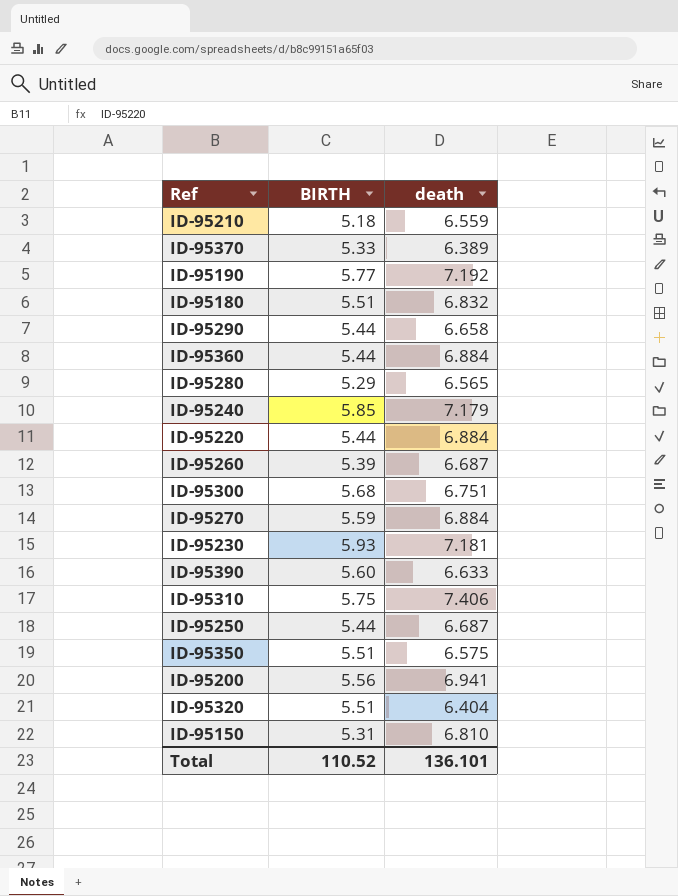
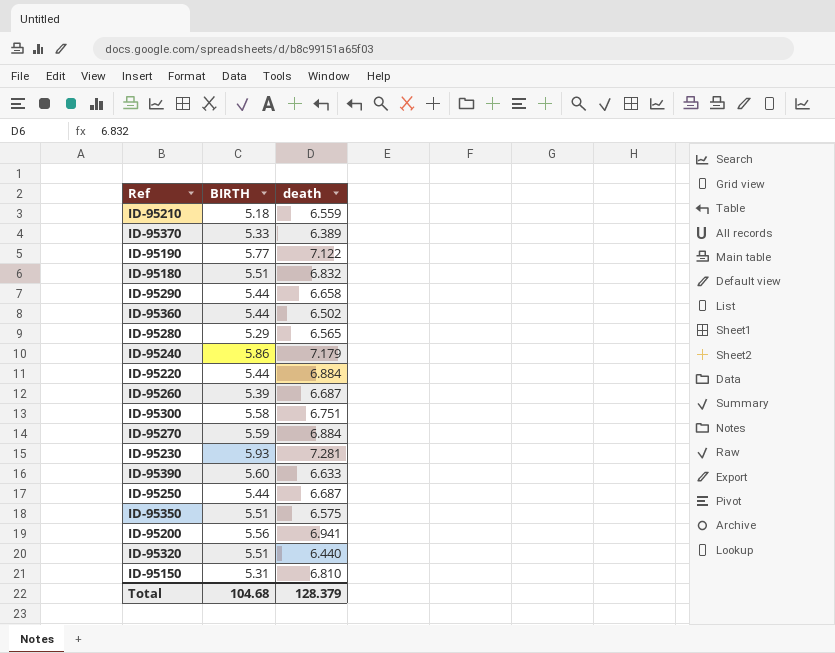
row ID-95310: 5.75 | 7.406 -> none
ID-95190 | death: 7.192 -> 7.122
ID-95360 | death: 6.884 -> 6.502
ID-95240 | BIRTH: 5.85 -> 5.86
ID-95300 | BIRTH: 5.68 -> 5.58
ID-95230 | death: 7.181 -> 7.281
ID-95320 | death: 6.404 -> 6.440
Total | BIRTH: 110.52 -> 104.68
Total | death: 136.101 -> 128.379

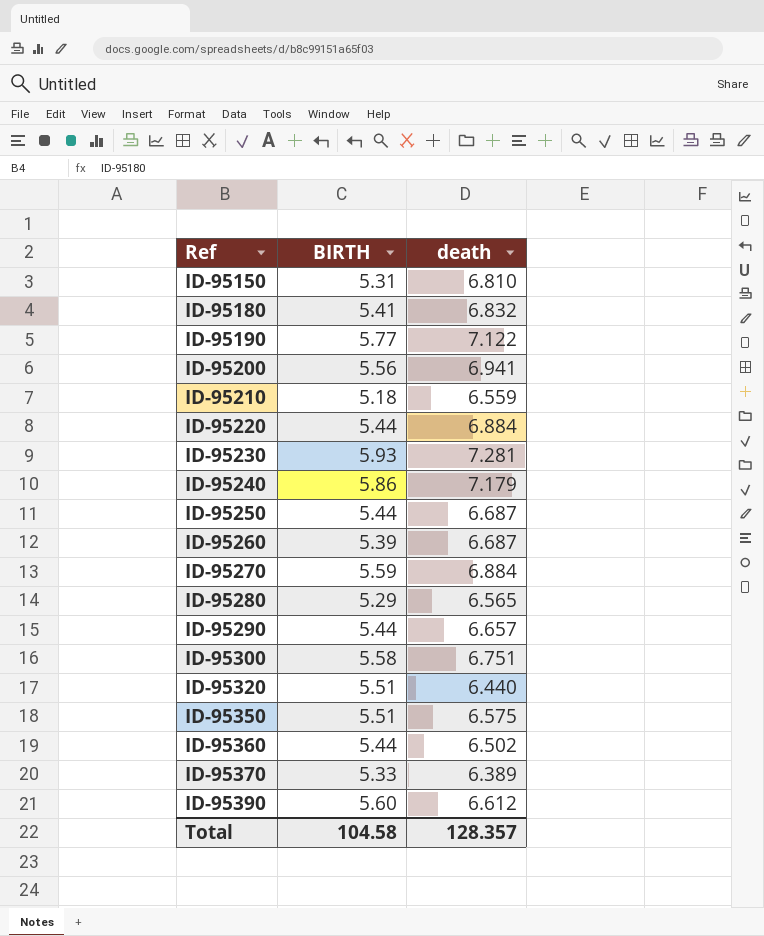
row order: none -> Ref ascending
ID-95180 | BIRTH: 5.51 -> 5.41
ID-95290 | death: 6.658 -> 6.657
ID-95390 | death: 6.633 -> 6.612
Total | BIRTH: 104.68 -> 104.58
Total | death: 128.379 -> 128.357

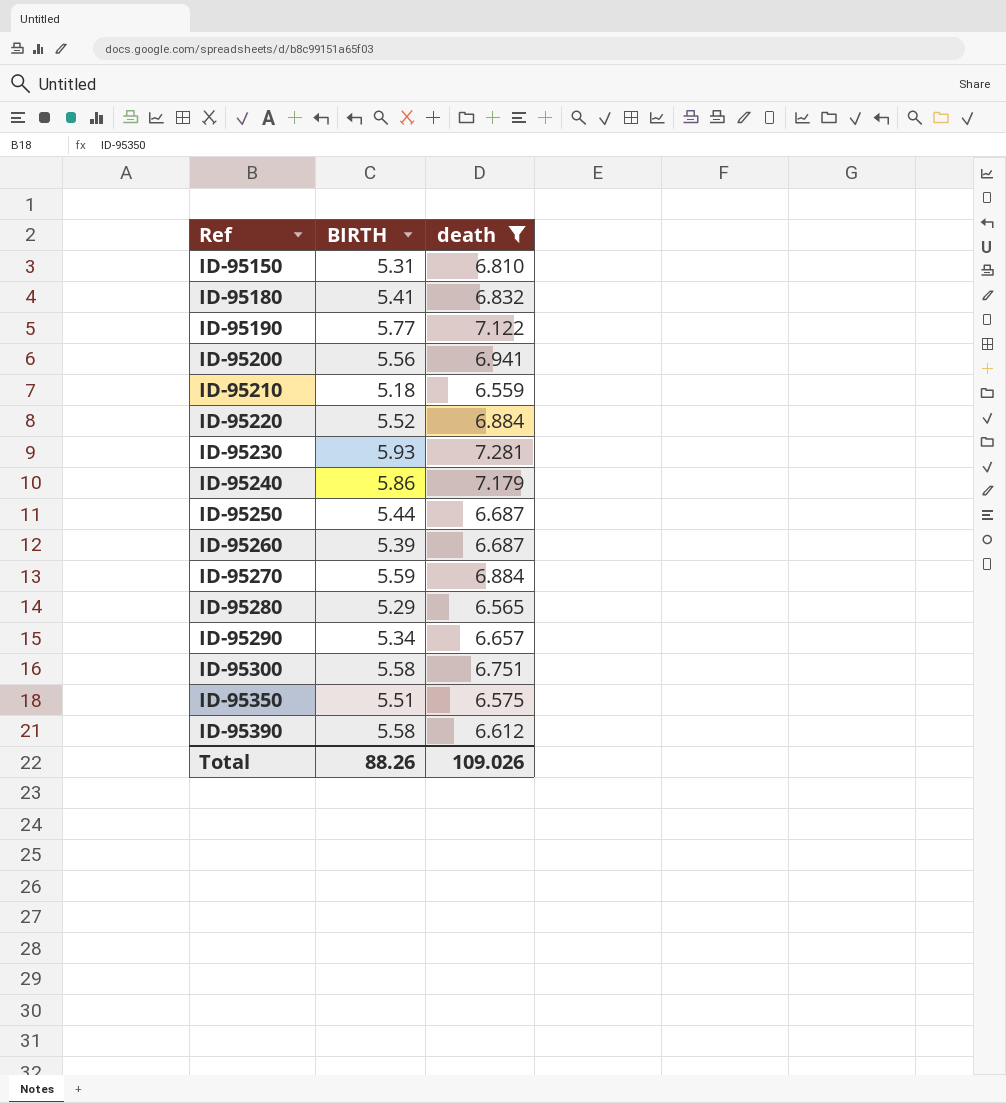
filter: none -> death >= 6.559
ID-95220 | BIRTH: 5.44 -> 5.52
ID-95290 | BIRTH: 5.44 -> 5.34
ID-95390 | BIRTH: 5.60 -> 5.58
Total | BIRTH: 104.58 -> 88.26
Total | death: 128.357 -> 109.026

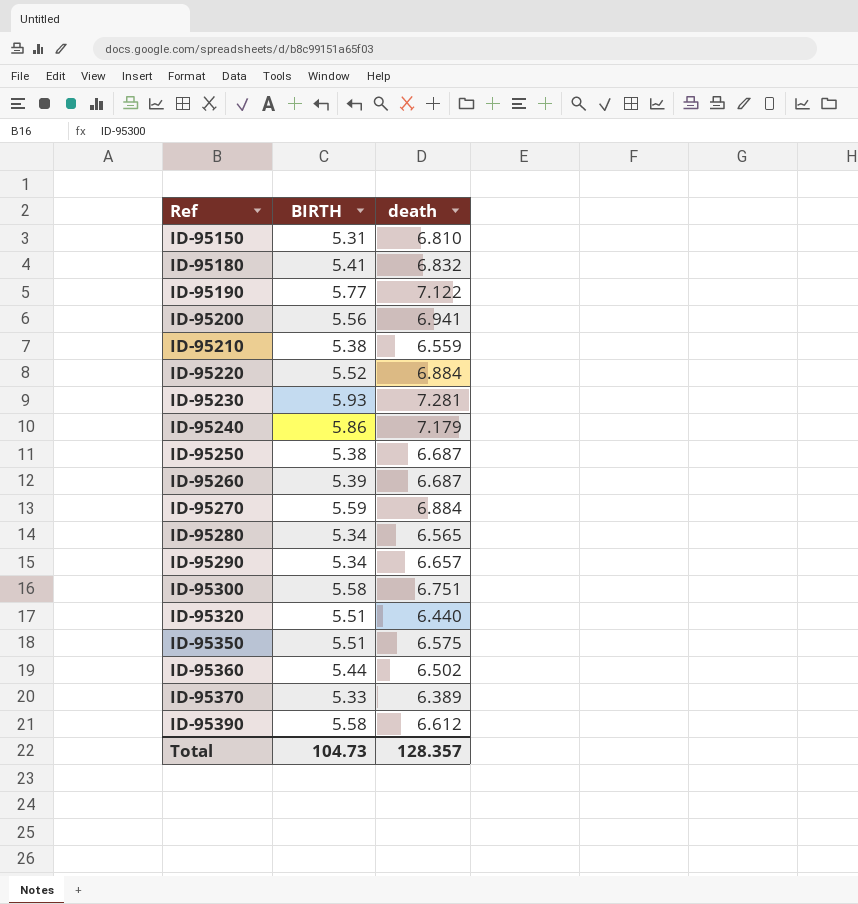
filter: death >= 6.559 -> none
ID-95210 | BIRTH: 5.18 -> 5.38
ID-95250 | BIRTH: 5.44 -> 5.38
ID-95280 | BIRTH: 5.29 -> 5.34
Total | BIRTH: 88.26 -> 104.73
Total | death: 109.026 -> 128.357

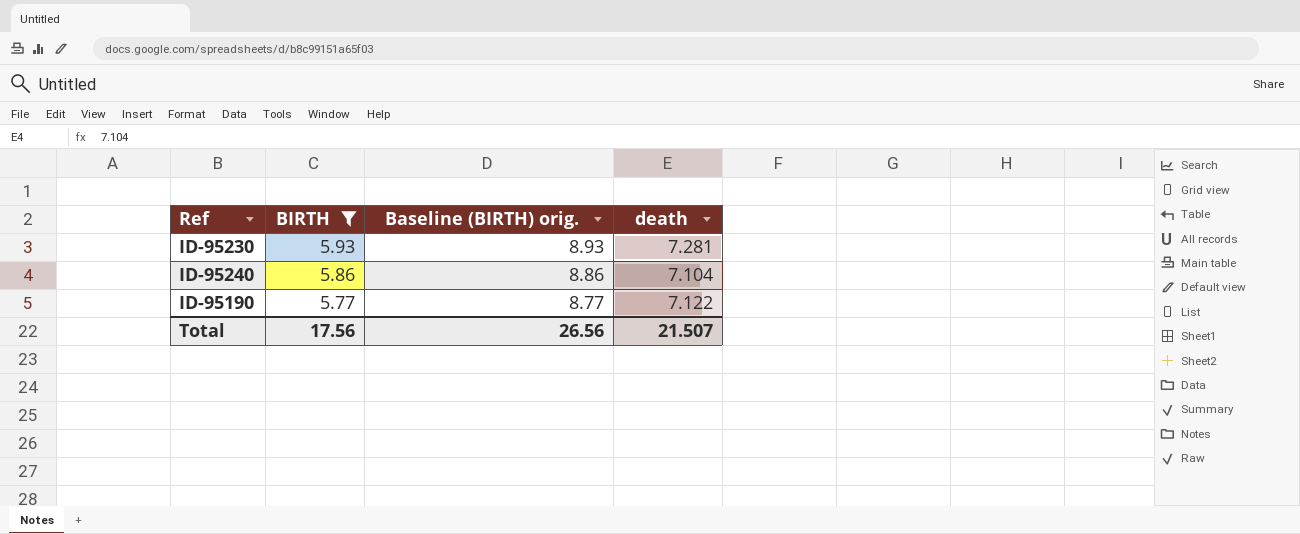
filter: none -> BIRTH >= 5.77
row order: Ref ascending -> BIRTH descending
column Baseline (BIRTH) orig. | formula: none -> [BIRTH] + 3
ID-95240 | death: 7.179 -> 7.104
Total | BIRTH: 104.73 -> 17.56
Total | death: 128.357 -> 21.507

